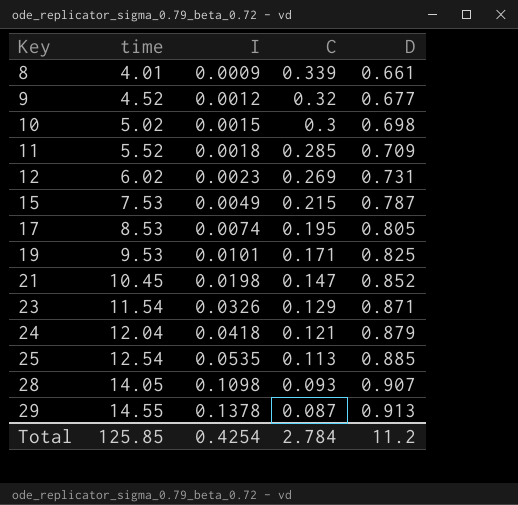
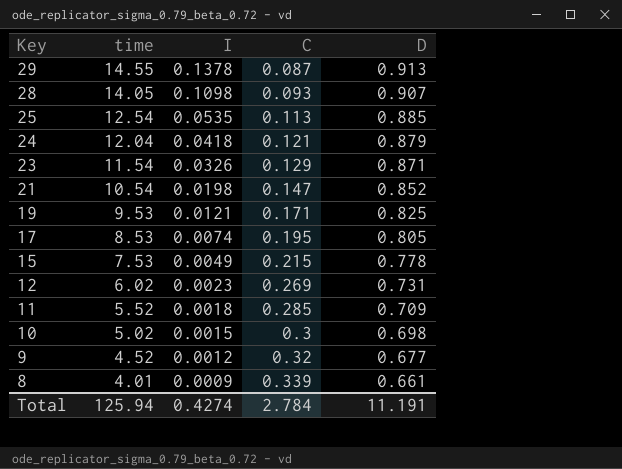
row order: Key ascending -> Key descending
21 | time: 10.45 -> 10.54
19 | I: 0.0101 -> 0.0121
15 | D: 0.787 -> 0.778
Total | time: 125.85 -> 125.94
Total | I: 0.4254 -> 0.4274
Total | D: 11.2 -> 11.191

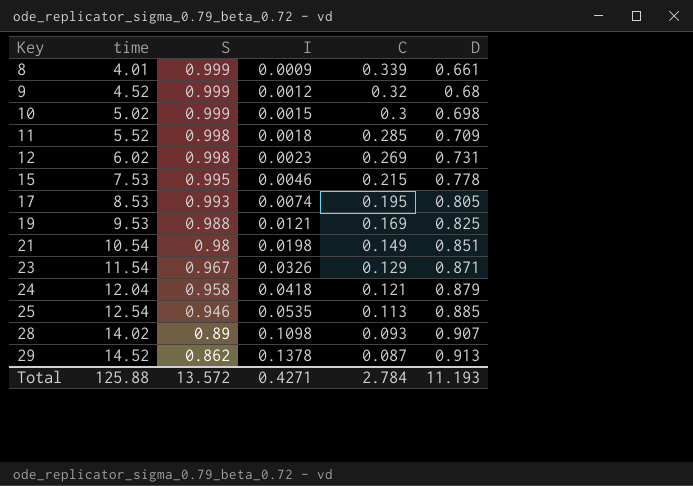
row order: Key descending -> Key ascending
column S | position: none -> 3
9 | D: 0.677 -> 0.68
15 | I: 0.0049 -> 0.0046
19 | C: 0.171 -> 0.169
21 | C: 0.147 -> 0.149
21 | D: 0.852 -> 0.851
28 | time: 14.05 -> 14.02
29 | time: 14.55 -> 14.52
Total | time: 125.94 -> 125.88
Total | I: 0.4274 -> 0.4271
Total | D: 11.191 -> 11.193

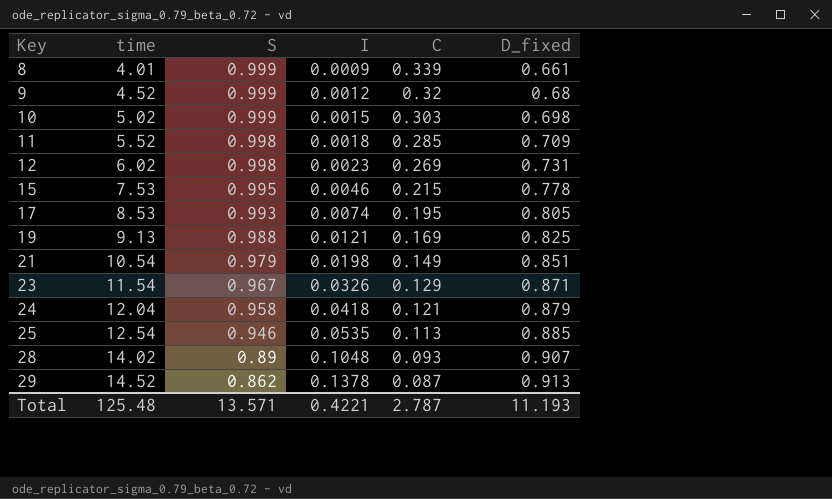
column name: D -> D_fixed
10 | C: 0.3 -> 0.303
19 | time: 9.53 -> 9.13
21 | S: 0.98 -> 0.979
28 | I: 0.1098 -> 0.1048
Total | time: 125.88 -> 125.48
Total | S: 13.572 -> 13.571
Total | I: 0.4271 -> 0.4221
Total | C: 2.784 -> 2.787

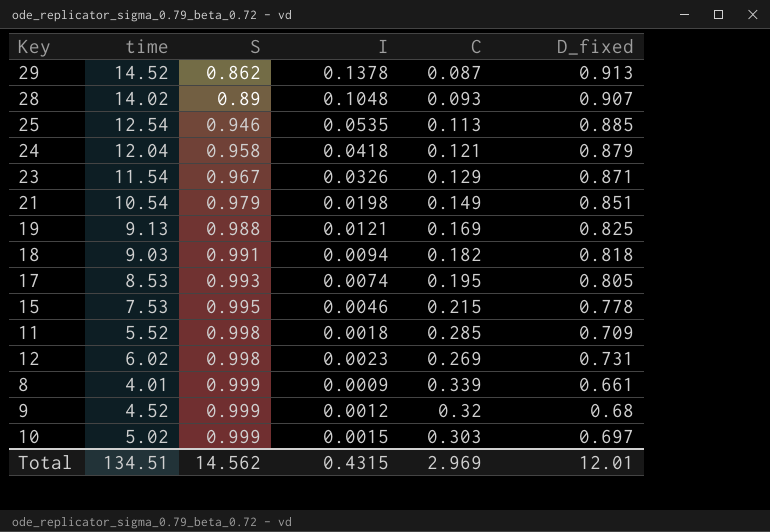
row order: Key ascending -> S ascending
row 18: none -> 9.03 | 0.991 | 0.0094 | 0.182 | 0.818
10 | D_fixed: 0.698 -> 0.697
Total | time: 125.48 -> 134.51
Total | S: 13.571 -> 14.562
Total | I: 0.4221 -> 0.4315
Total | C: 2.787 -> 2.969
Total | D_fixed: 11.193 -> 12.01

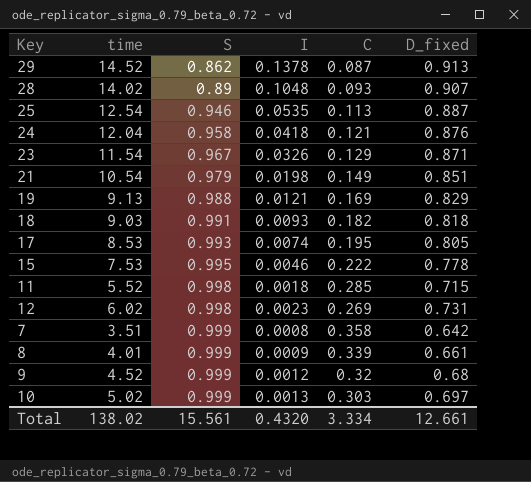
25 | D_fixed: 0.885 -> 0.887
24 | D_fixed: 0.879 -> 0.876
19 | D_fixed: 0.825 -> 0.829
18 | I: 0.0094 -> 0.0093
15 | C: 0.215 -> 0.222
11 | D_fixed: 0.709 -> 0.715
row 7: none -> 3.51 | 0.999 | 0.0008 | 0.358 | 0.642
10 | I: 0.0015 -> 0.0013
Total | time: 134.51 -> 138.02
Total | S: 14.562 -> 15.561
Total | I: 0.4315 -> 0.4320
Total | C: 2.969 -> 3.334
Total | D_fixed: 12.01 -> 12.661

